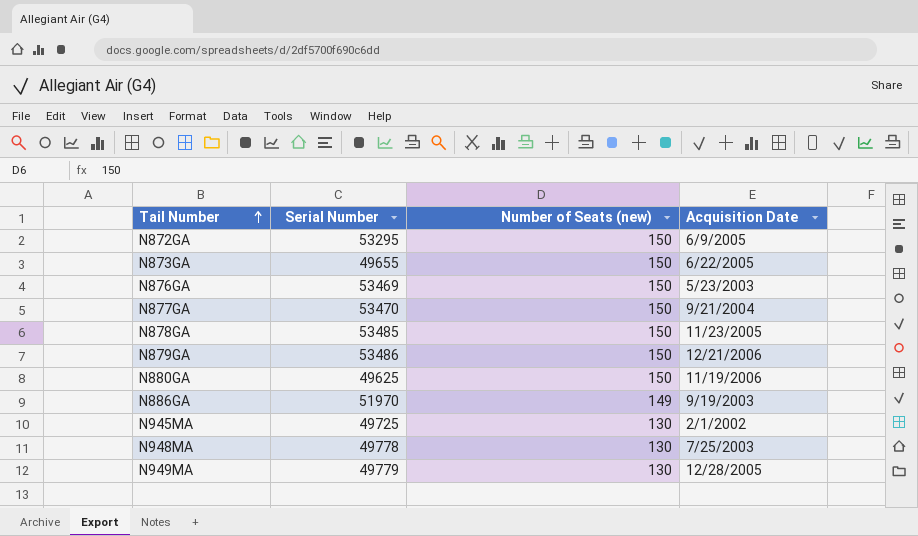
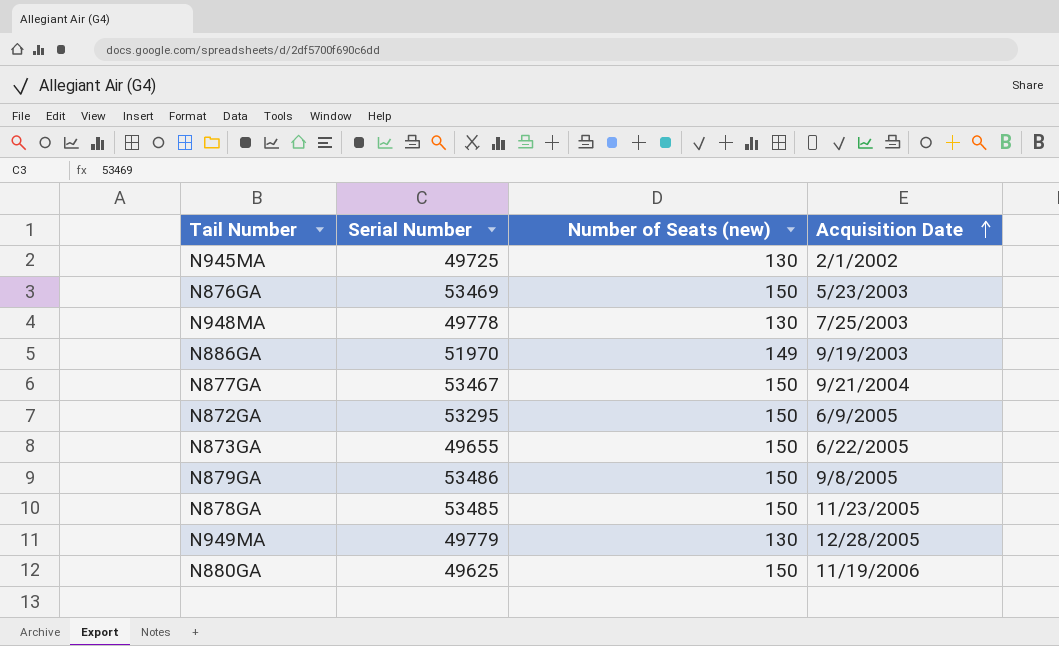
row order: Tail Number ascending -> Acquisition Date ascending
N877GA | Serial Number: 53470 -> 53467
N879GA | Acquisition Date: 12/21/2006 -> 9/8/2005

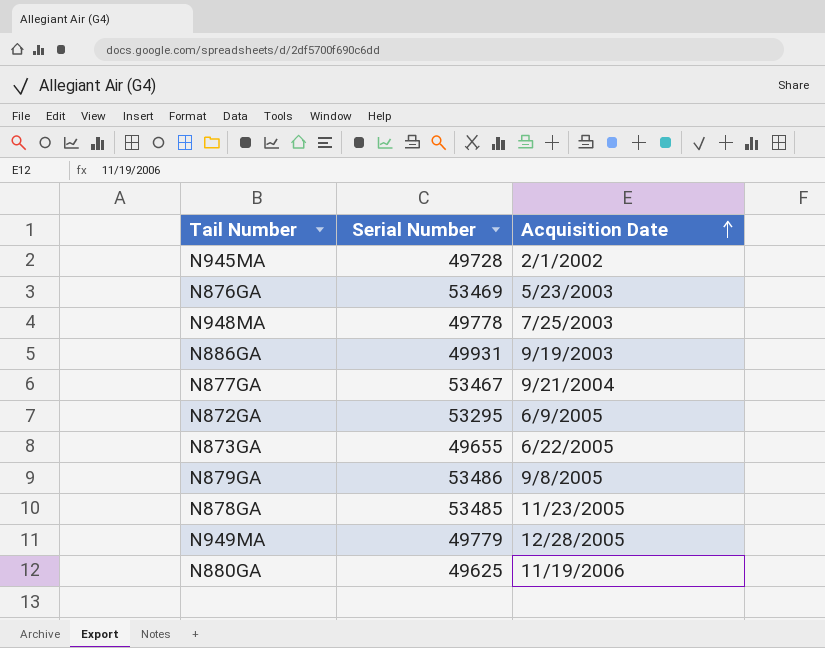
column Number of Seats (new) | position: 3 -> none
N945MA | Serial Number: 49725 -> 49728
N886GA | Serial Number: 51970 -> 49931

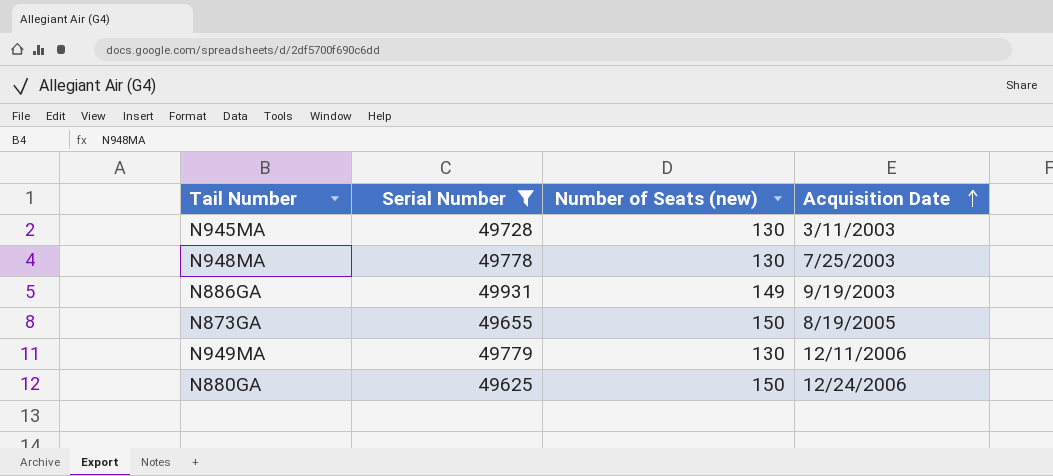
filter: none -> Serial Number <= 49931
column Number of Seats (new) | position: none -> 3
N945MA | Acquisition Date: 2/1/2002 -> 3/11/2003
N873GA | Acquisition Date: 6/22/2005 -> 8/19/2005
N949MA | Acquisition Date: 12/28/2005 -> 12/11/2006
N880GA | Acquisition Date: 11/19/2006 -> 12/24/2006

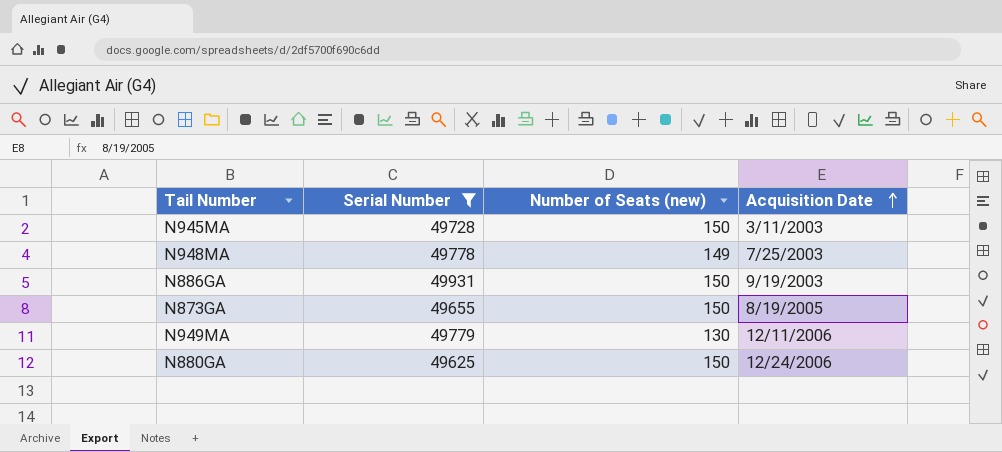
N945MA | Number of Seats (new): 130 -> 150
N948MA | Number of Seats (new): 130 -> 149
N886GA | Number of Seats (new): 149 -> 150

